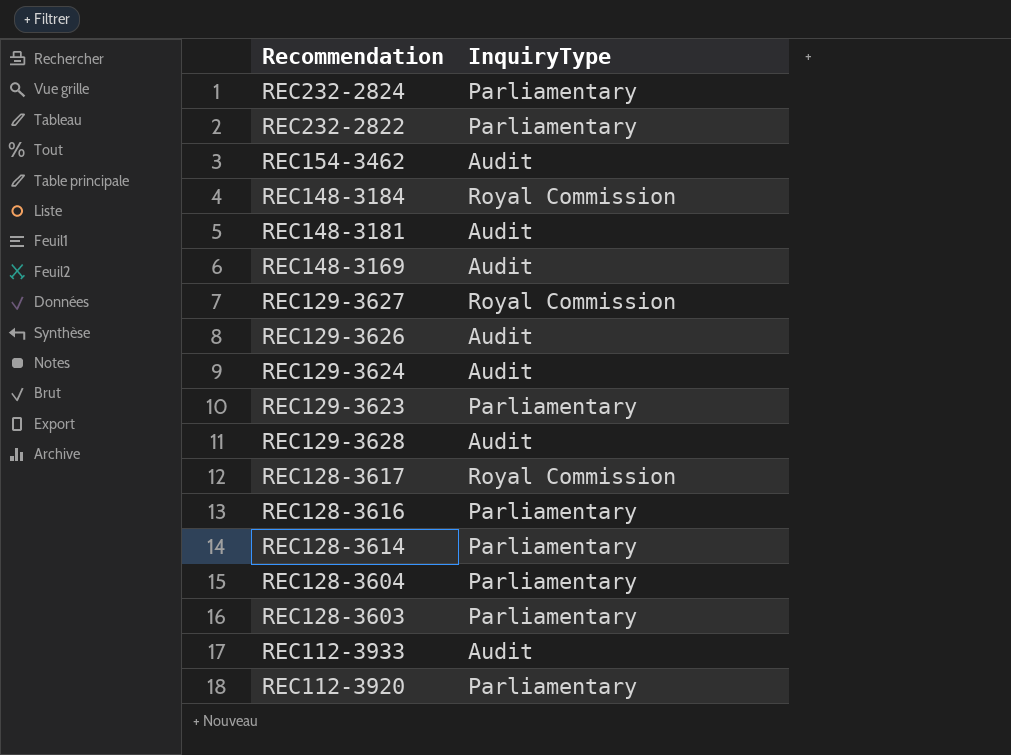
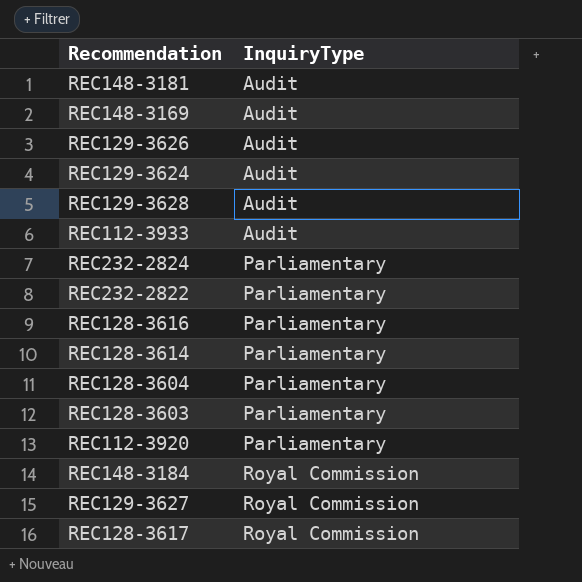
row order: none -> InquiryType ascending
row REC154-3462: Audit -> none
row REC129-3623: Parliamentary -> none

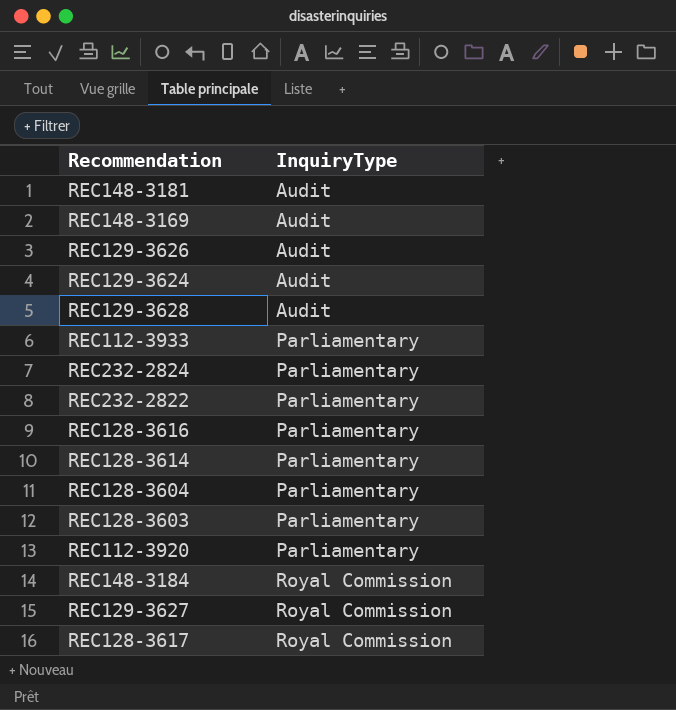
REC112-3933 | InquiryType: Audit -> Parliamentary

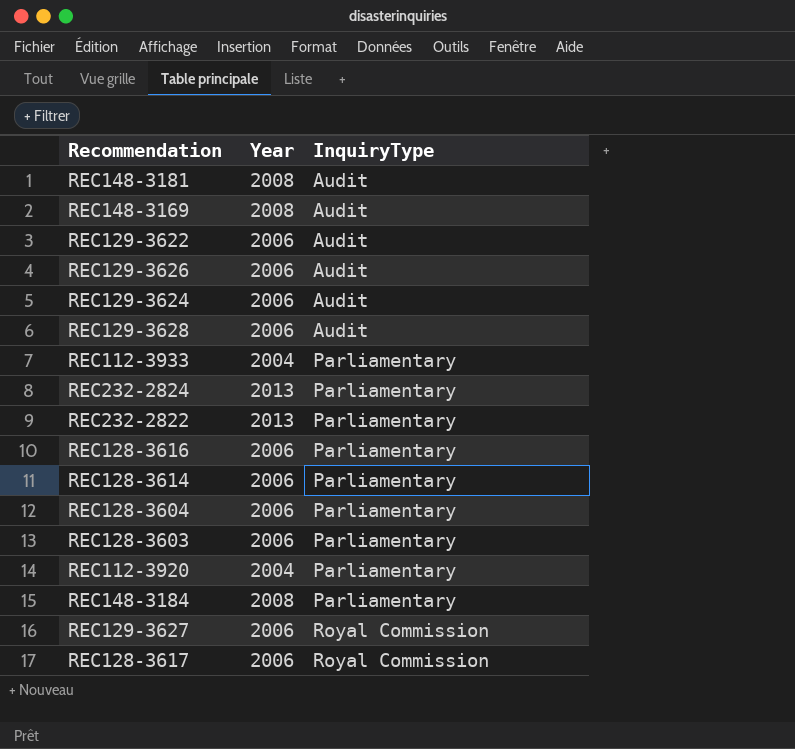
column Year | position: none -> 2
row REC129-3622: none -> 2006 | Audit
REC148-3184 | InquiryType: Royal Commission -> Parliamentary

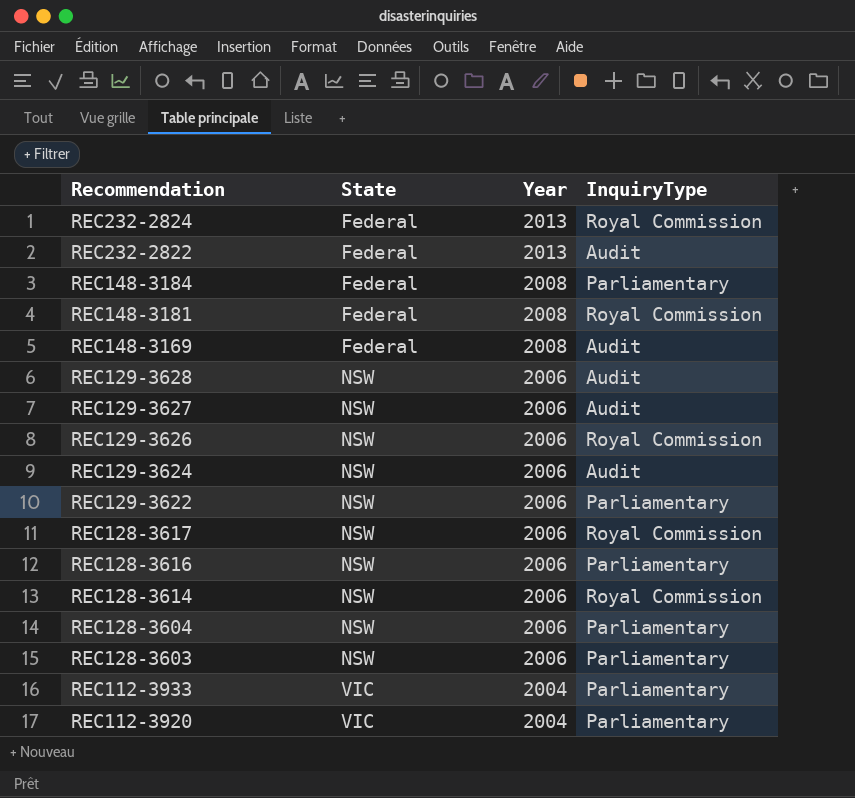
row order: InquiryType ascending -> Recommendation descending
column State | position: none -> 2
REC232-2824 | InquiryType: Parliamentary -> Royal Commission
REC232-2822 | InquiryType: Parliamentary -> Audit
REC148-3181 | InquiryType: Audit -> Royal Commission
REC129-3627 | InquiryType: Royal Commission -> Audit
REC129-3626 | InquiryType: Audit -> Royal Commission
REC129-3622 | InquiryType: Audit -> Parliamentary
REC128-3614 | InquiryType: Parliamentary -> Royal Commission

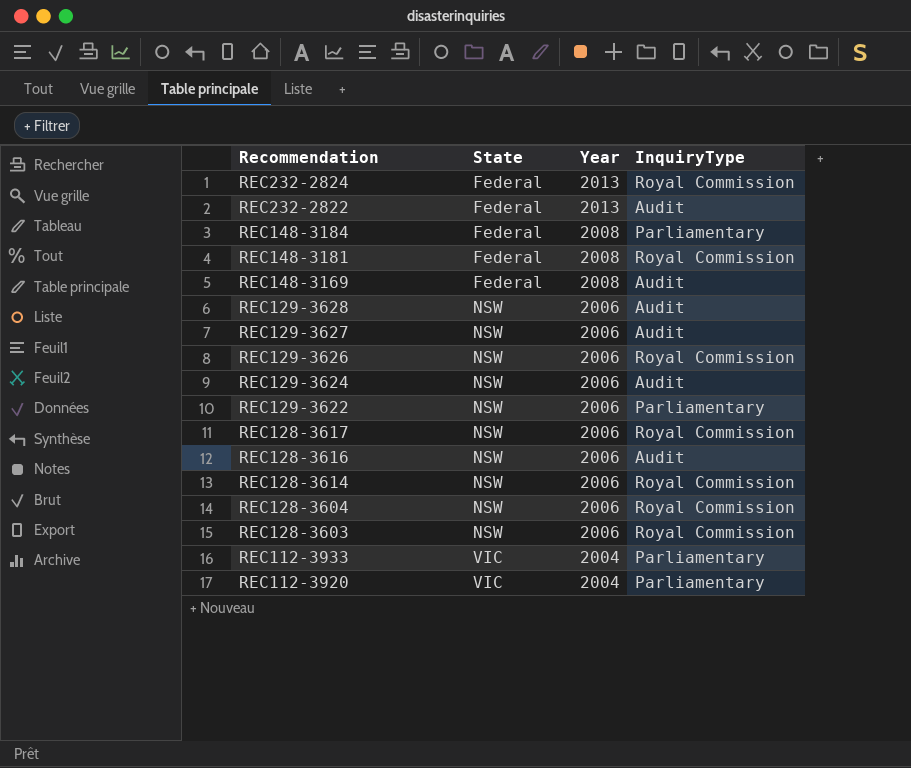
REC128-3616 | InquiryType: Parliamentary -> Audit
REC128-3604 | InquiryType: Parliamentary -> Royal Commission
REC128-3603 | InquiryType: Parliamentary -> Royal Commission

